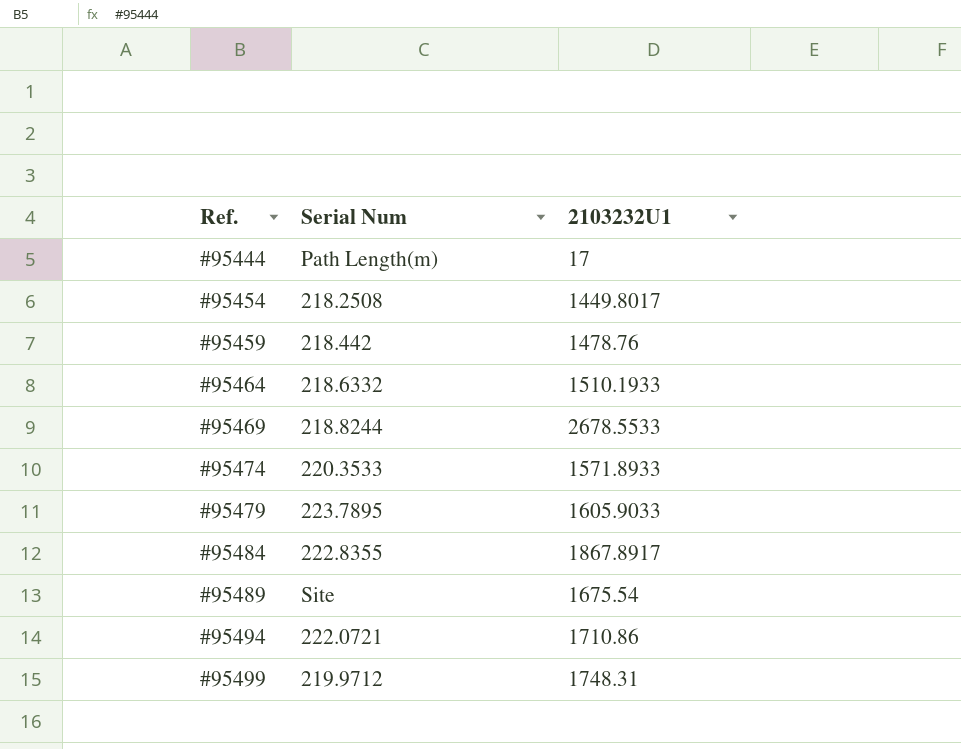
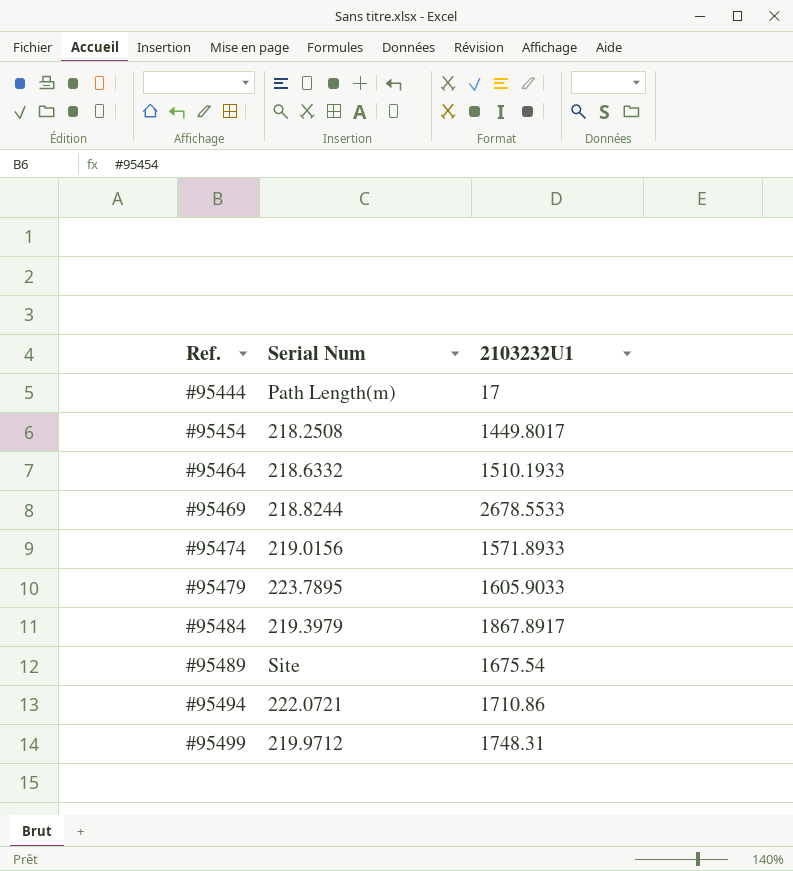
row #95459: 218.442 | 1478.76 -> none
#95474 | Serial Num: 220.3533 -> 219.0156
#95484 | Serial Num: 222.8355 -> 219.3979

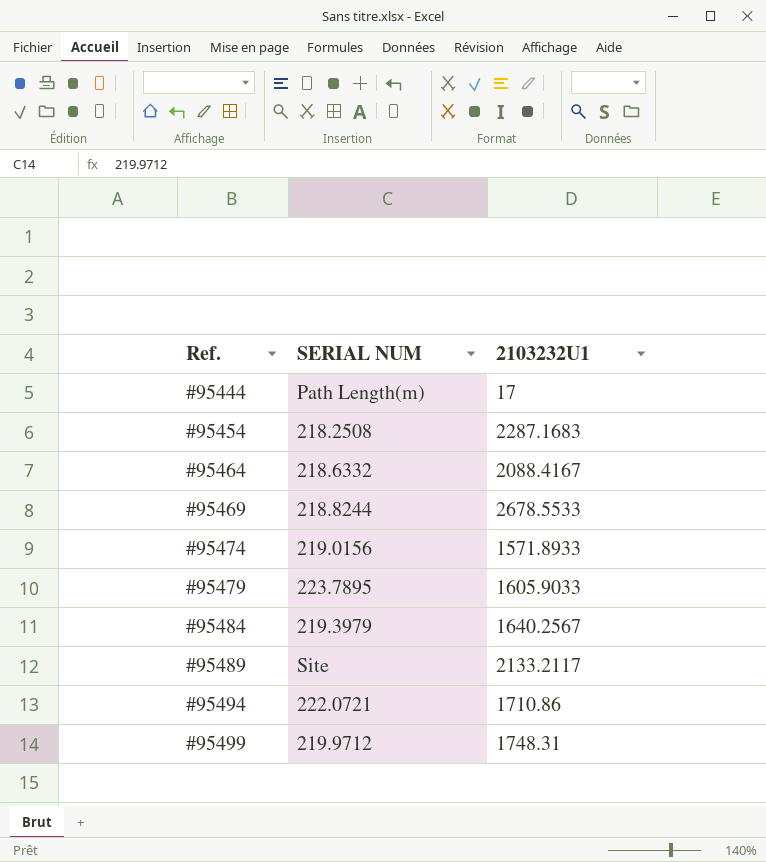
column name: Serial Num -> SERIAL NUM
#95454 | 2103232U1: 1449.8017 -> 2287.1683
#95464 | 2103232U1: 1510.1933 -> 2088.4167
#95484 | 2103232U1: 1867.8917 -> 1640.2567
#95489 | 2103232U1: 1675.54 -> 2133.2117

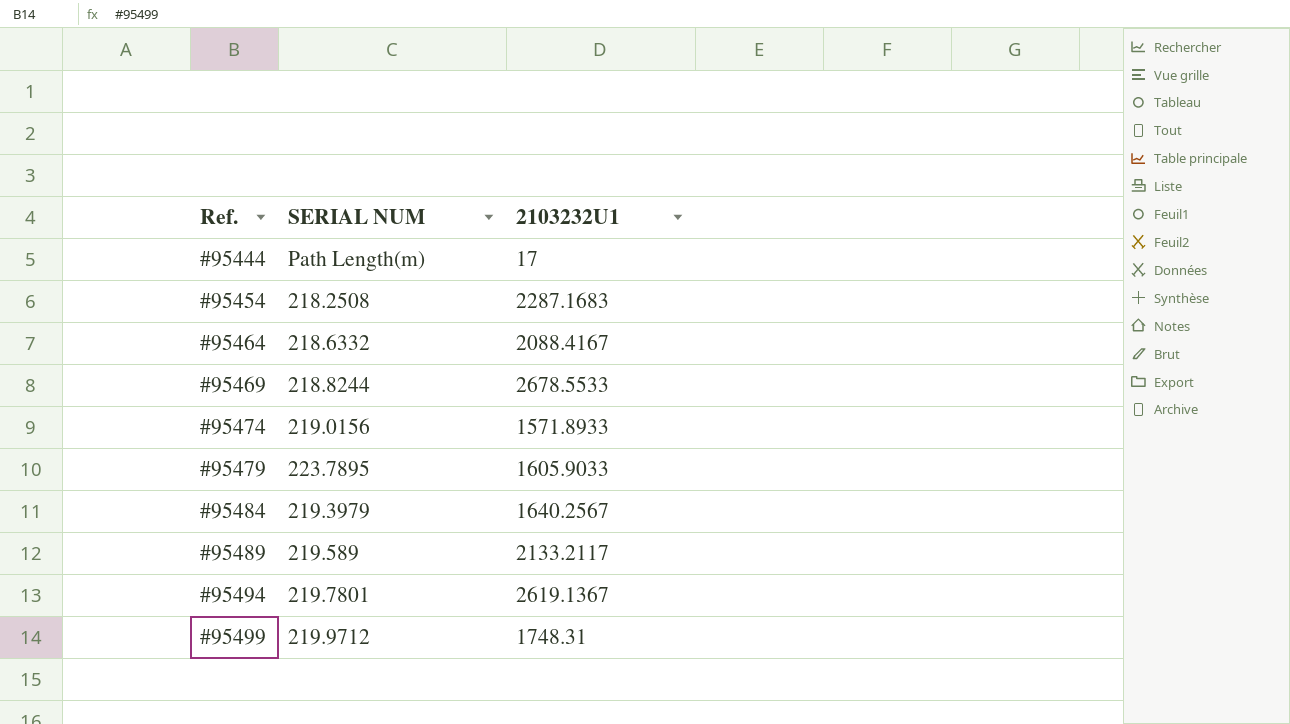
#95489 | SERIAL NUM: Site -> 219.589
#95494 | SERIAL NUM: 222.0721 -> 219.7801
#95494 | 2103232U1: 1710.86 -> 2619.1367

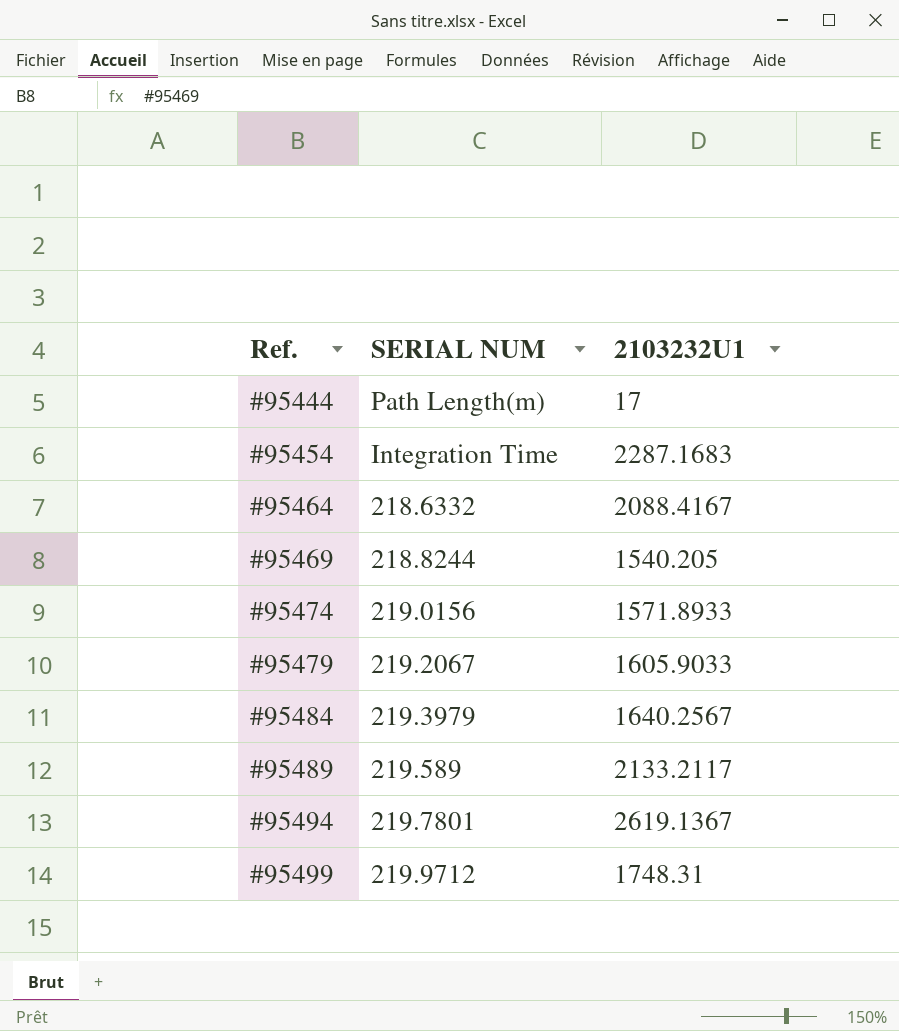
#95454 | SERIAL NUM: 218.2508 -> Integration Time
#95469 | 2103232U1: 2678.5533 -> 1540.205
#95479 | SERIAL NUM: 223.7895 -> 219.2067

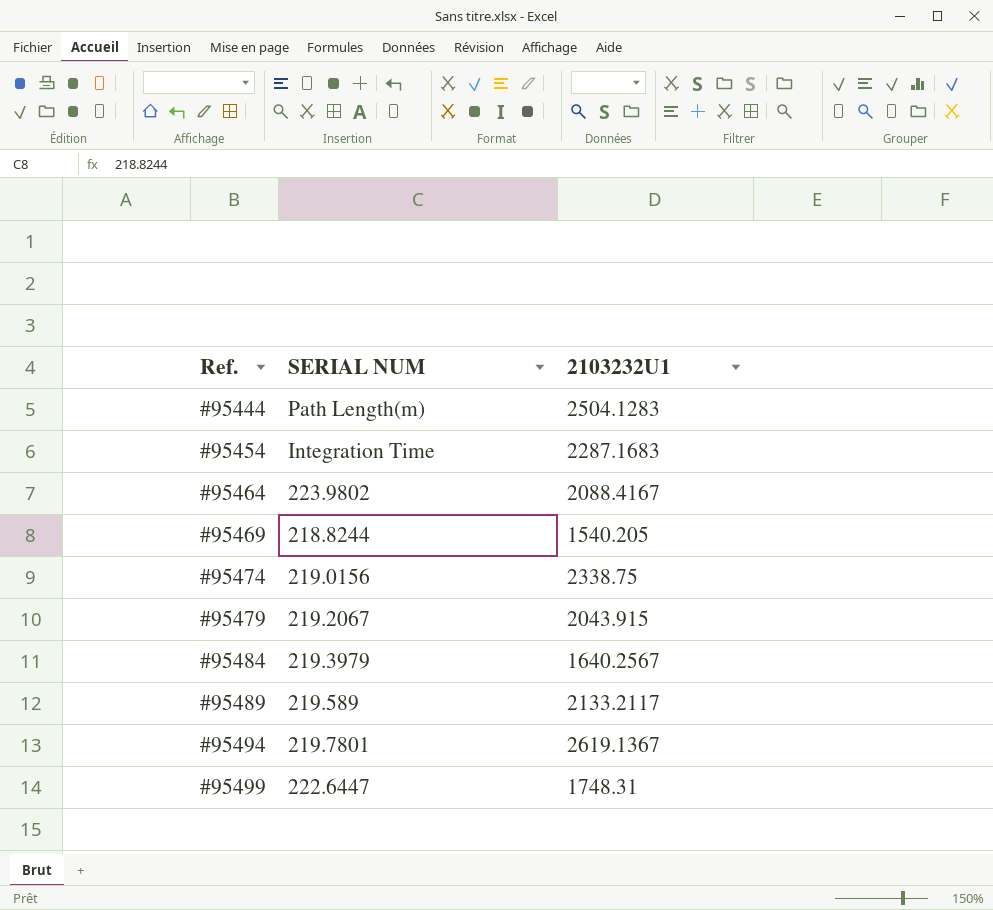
#95444 | 2103232U1: 17 -> 2504.1283
#95464 | SERIAL NUM: 218.6332 -> 223.9802
#95474 | 2103232U1: 1571.8933 -> 2338.75
#95479 | 2103232U1: 1605.9033 -> 2043.915
#95499 | SERIAL NUM: 219.9712 -> 222.6447

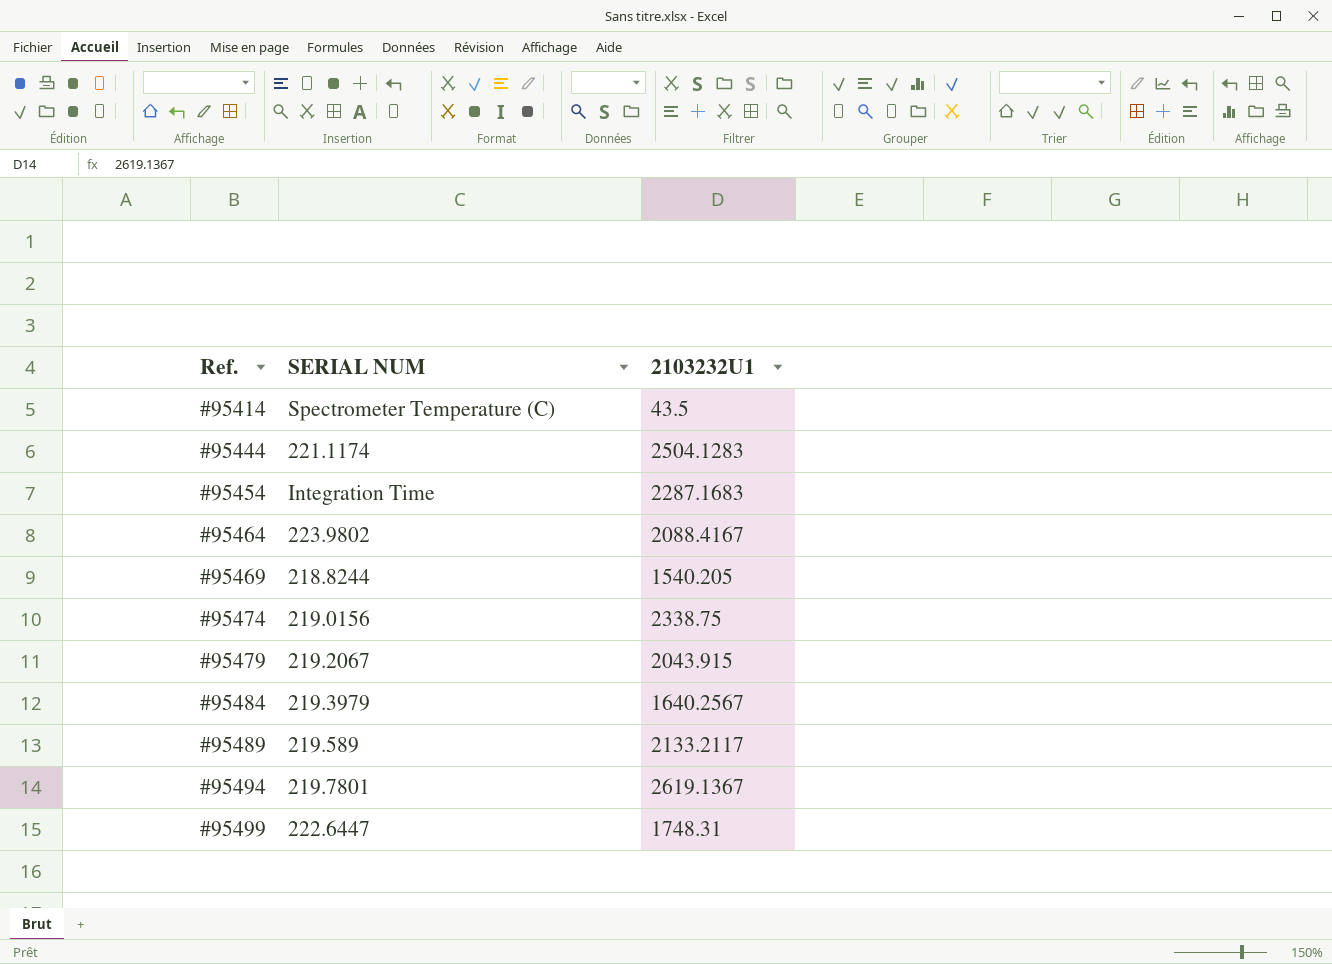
row #95414: none -> Spectrometer Temperature (C) | 43.5
#95444 | SERIAL NUM: Path Length(m) -> 221.1174

